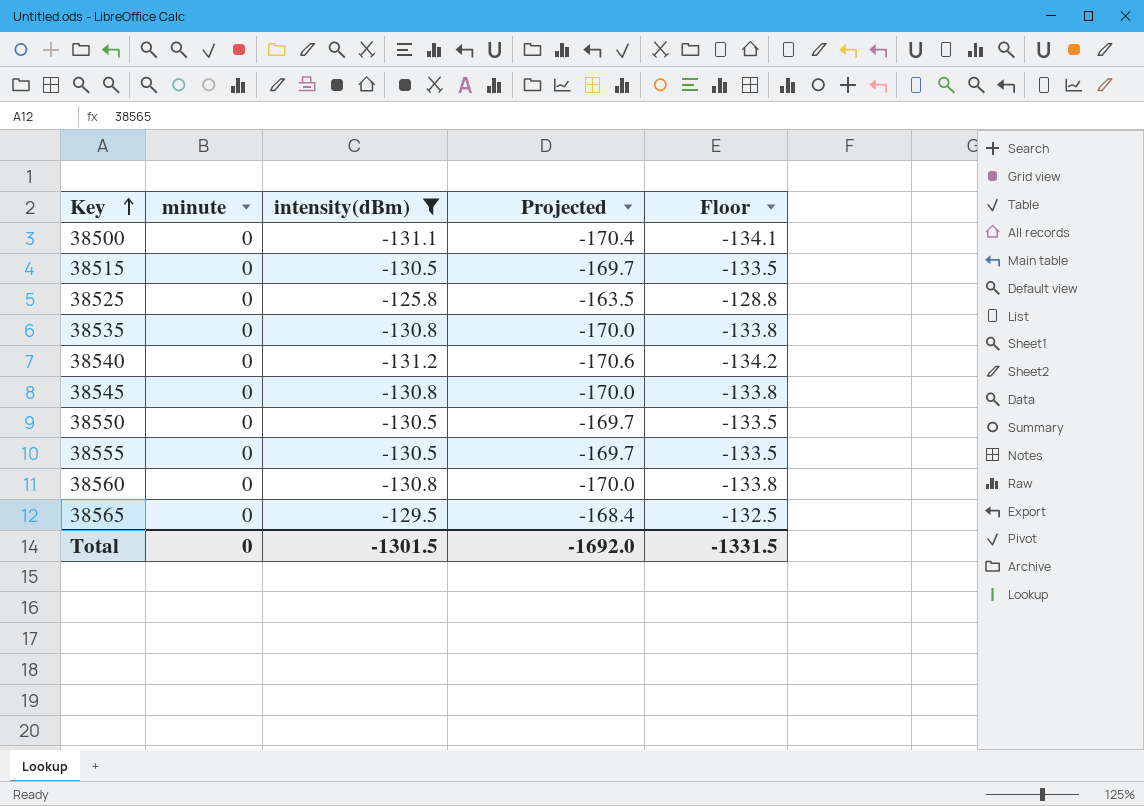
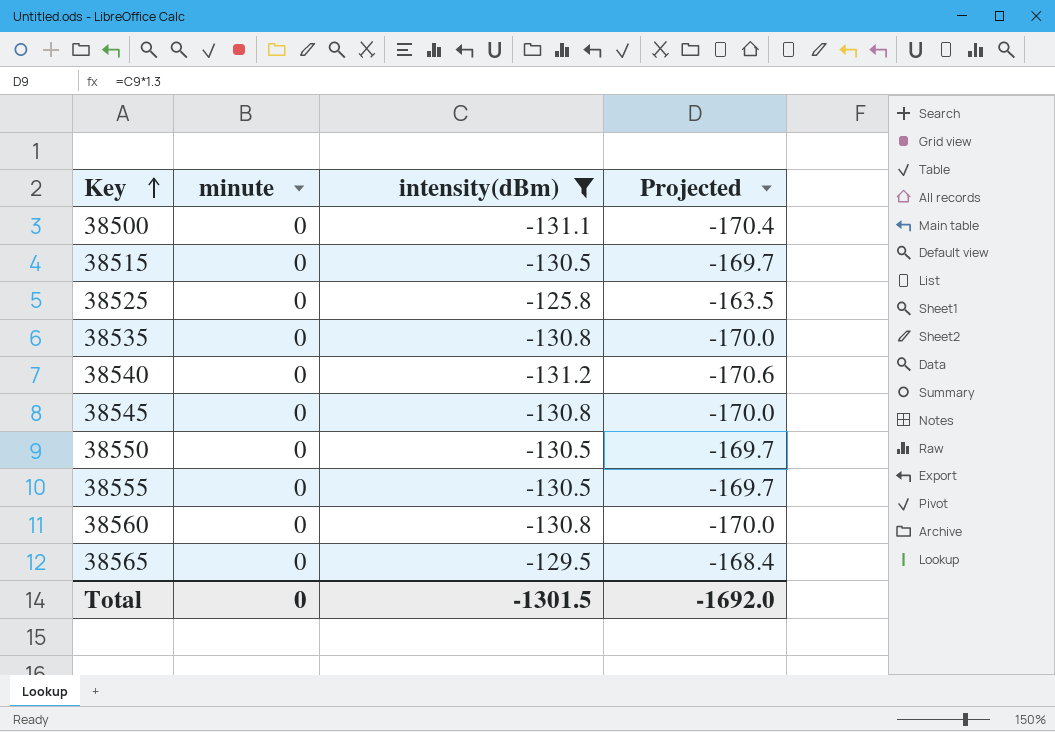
column Floor | formula: [intensity(dBm)] - 3 -> none

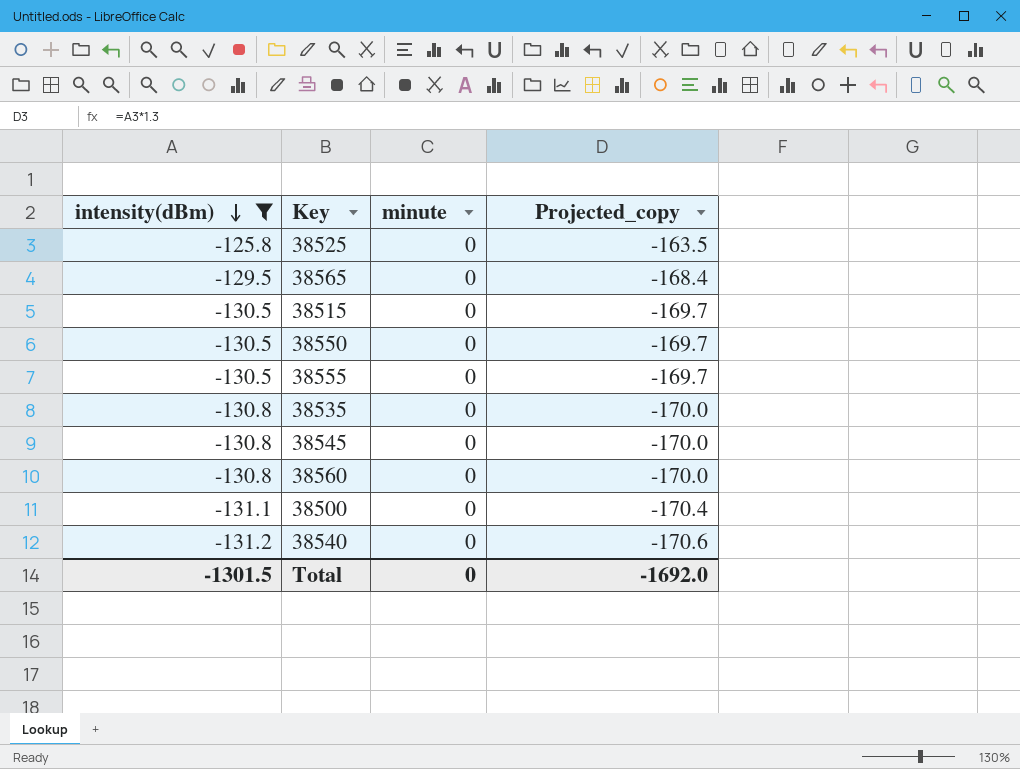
row order: Key ascending -> intensity(dBm) descending
column intensity(dBm) | position: 3 -> 1
column name: Projected -> Projected_copy

